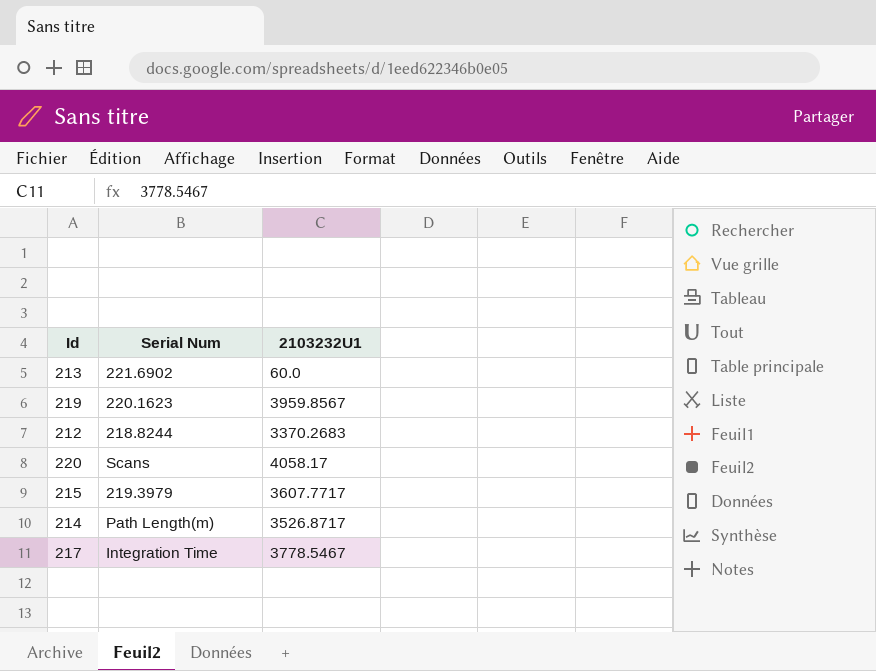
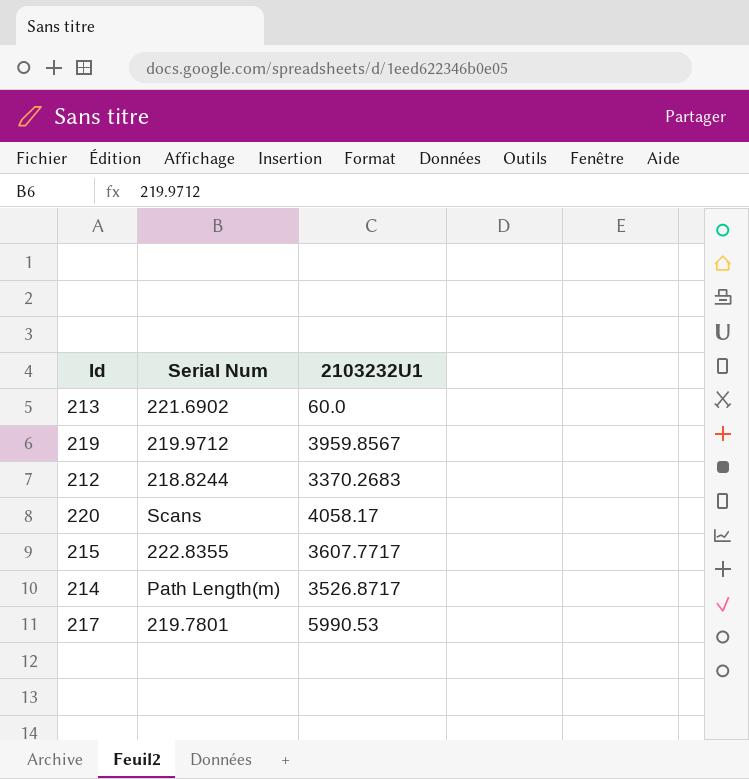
219 | Serial Num: 220.1623 -> 219.9712
215 | Serial Num: 219.3979 -> 222.8355
217 | Serial Num: Integration Time -> 219.7801
217 | 2103232U1: 3778.5467 -> 5990.53

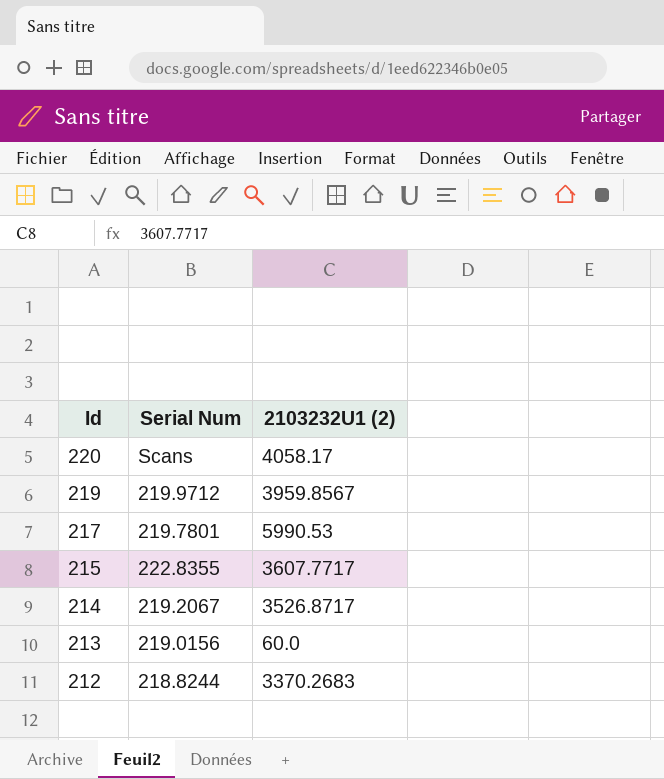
row order: none -> Id descending
column name: 2103232U1 -> 2103232U1 (2)
214 | Serial Num: Path Length(m) -> 219.2067
213 | Serial Num: 221.6902 -> 219.0156

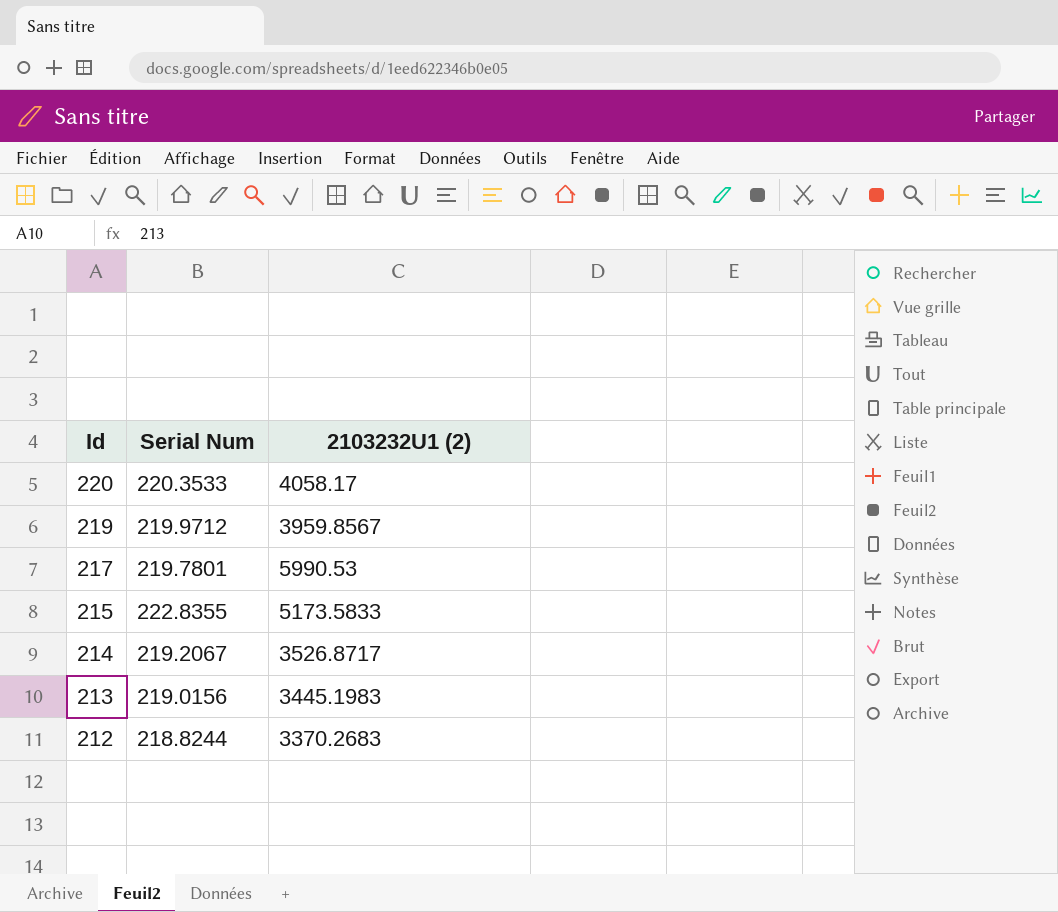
220 | Serial Num: Scans -> 220.3533
215 | 2103232U1 (2): 3607.7717 -> 5173.5833
213 | 2103232U1 (2): 60.0 -> 3445.1983

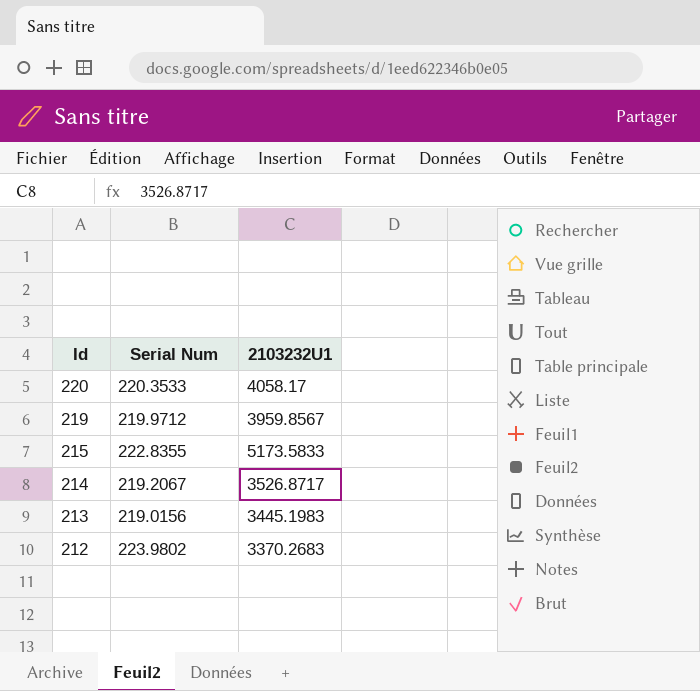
column name: 2103232U1 (2) -> 2103232U1
row 217: 219.7801 | 5990.53 -> none
212 | Serial Num: 218.8244 -> 223.9802

